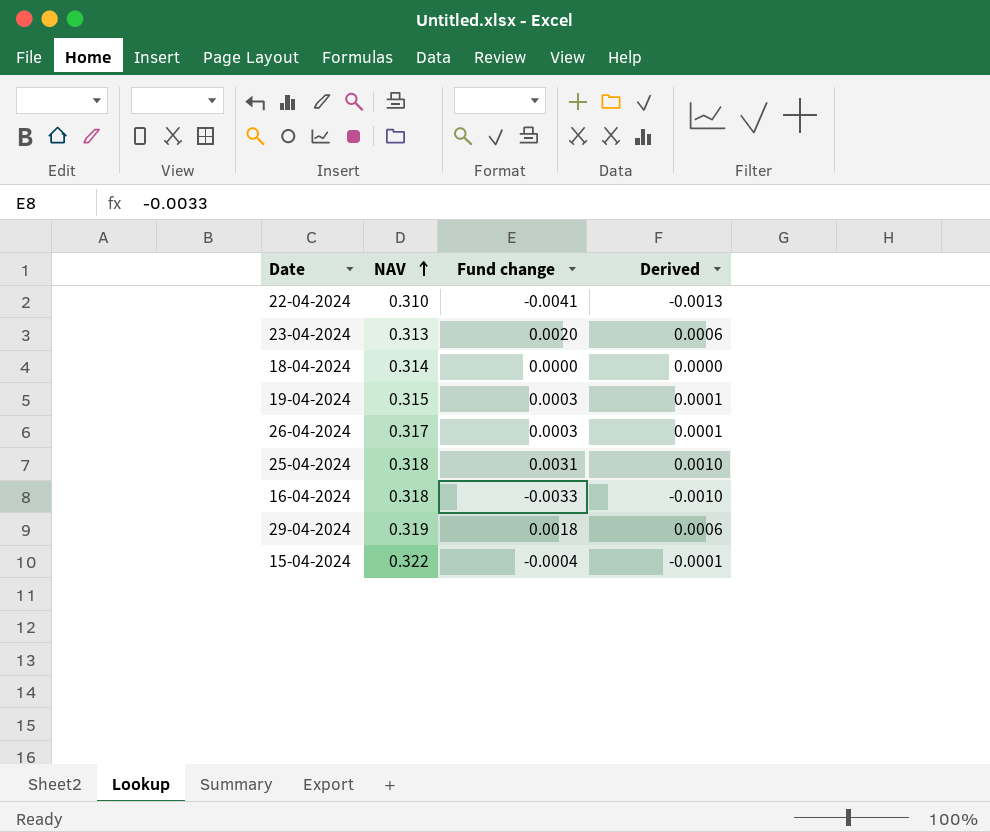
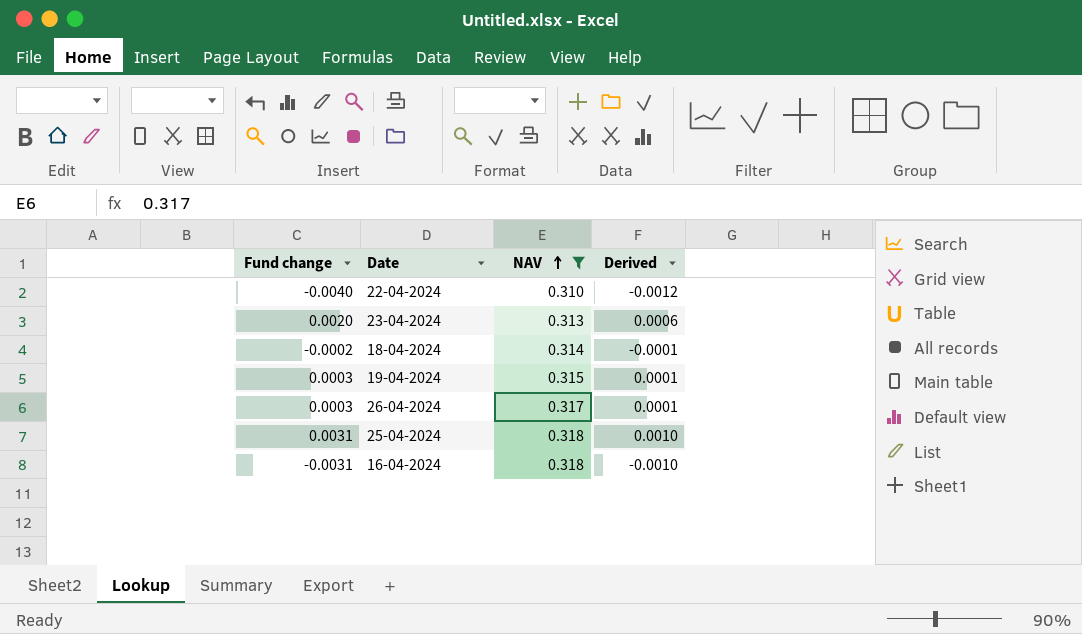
filter: none -> NAV <= 0.318
column Fund change | position: 3 -> 1
22-04-2024 | Fund change: -0.0041 -> -0.0040
22-04-2024 | Derived: -0.0013 -> -0.0012
18-04-2024 | Fund change: 0.0000 -> -0.0002
18-04-2024 | Derived: 0.0000 -> -0.0001
16-04-2024 | Fund change: -0.0033 -> -0.0031

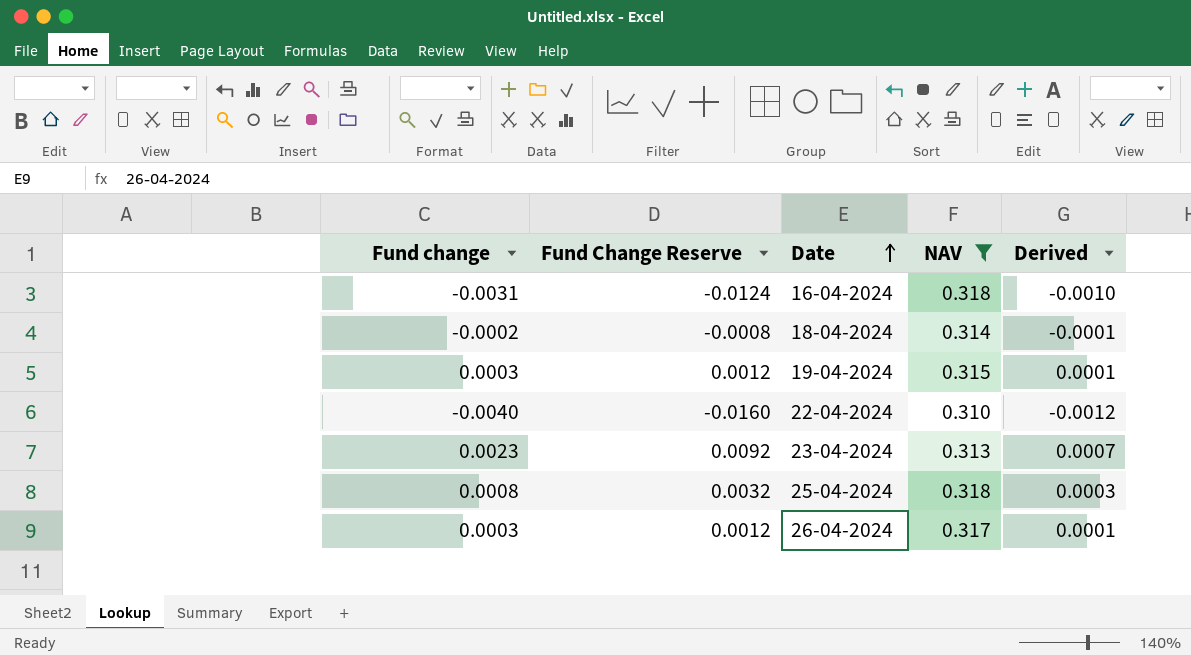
row order: NAV ascending -> Date ascending
column Fund Change Reserve | formula: none -> [Fund change] * 4
23-04-2024 | Fund change: 0.0020 -> 0.0023
23-04-2024 | Derived: 0.0006 -> 0.0007
25-04-2024 | Fund change: 0.0031 -> 0.0008
25-04-2024 | Derived: 0.0010 -> 0.0003

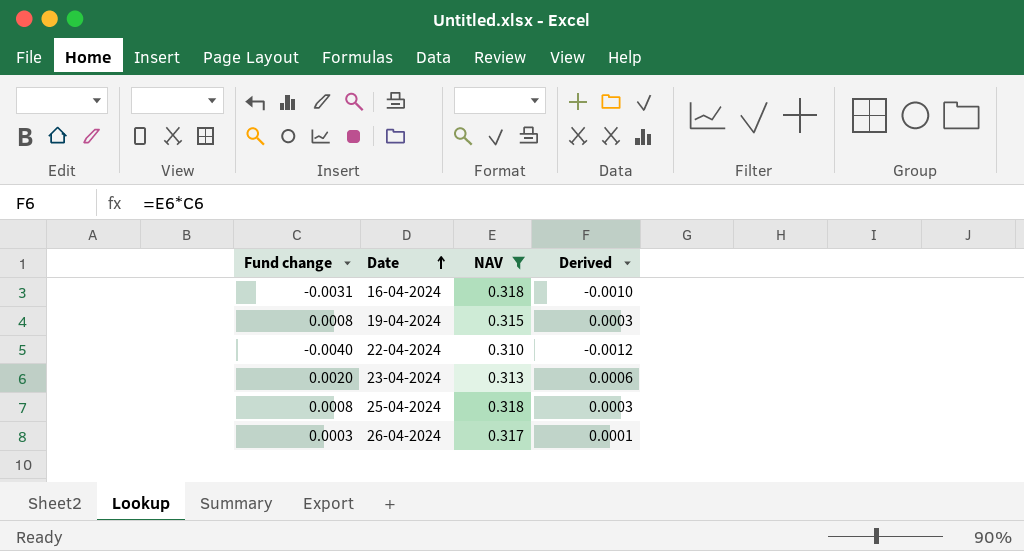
column Fund Change Reserve | formula: [Fund change] * 4 -> none
row 18-04-2024: -0.0002 | -0.0008 | 0.314 | -0.0001 -> none
19-04-2024 | Fund change: 0.0003 -> 0.0008
19-04-2024 | Derived: 0.0001 -> 0.0003
23-04-2024 | Fund change: 0.0023 -> 0.0020
23-04-2024 | Derived: 0.0007 -> 0.0006

